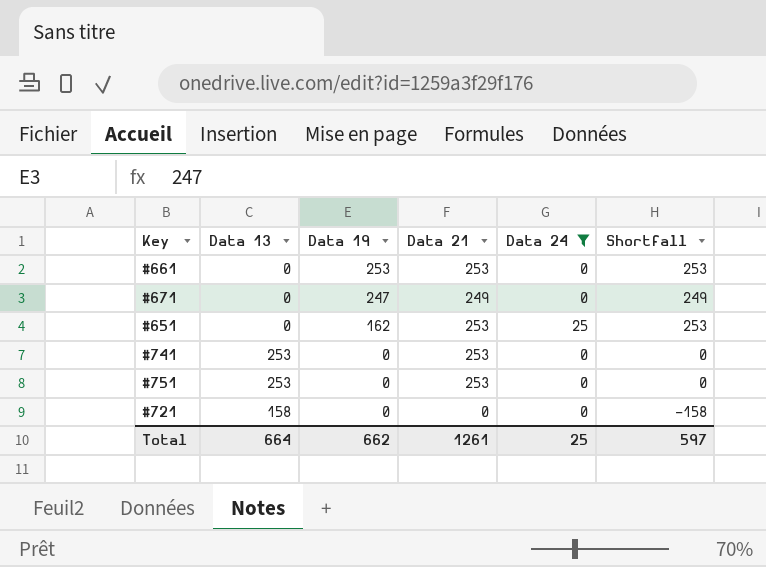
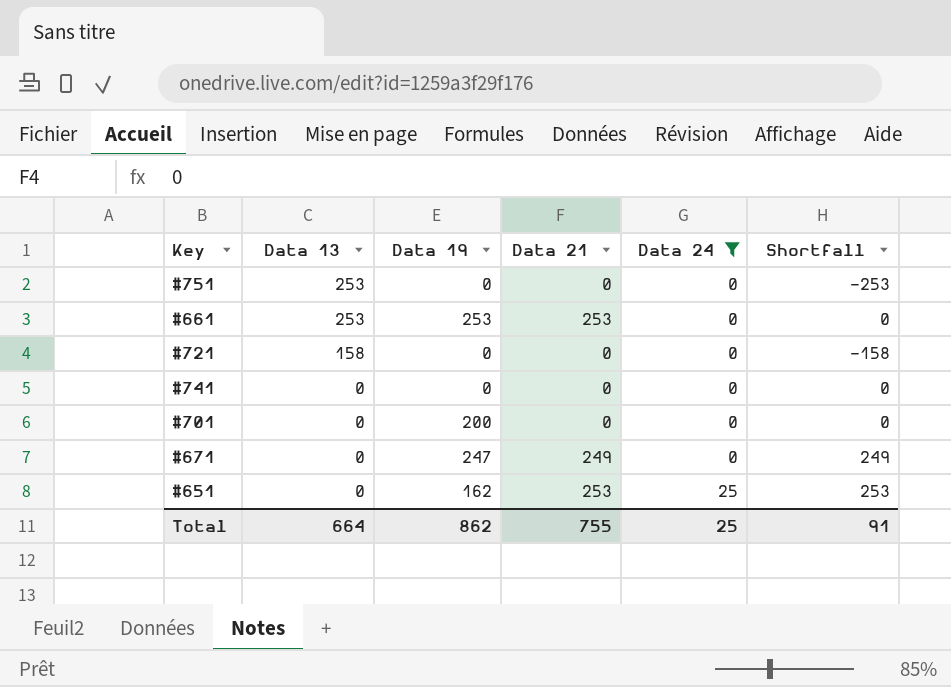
row order: Data 19 descending -> Data 13 descending
#751 | Data 21: 253 -> 0
#751 | Shortfall: 0 -> -253
#661 | Data 13: 0 -> 253
#661 | Shortfall: 253 -> 0
#741 | Data 13: 253 -> 0
#741 | Data 21: 253 -> 0
row #701: none -> 0 | 200 | 0 | 0 | 0
Total | Data 19: 662 -> 862
Total | Data 21: 1261 -> 755
Total | Shortfall: 597 -> 91

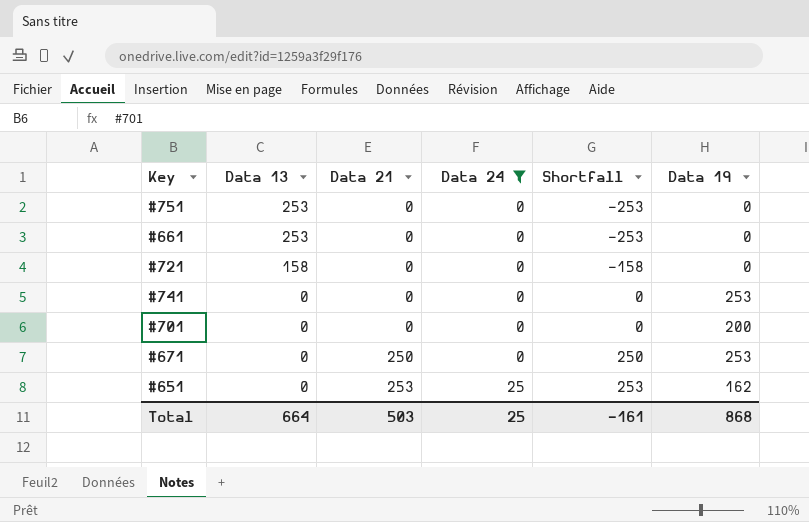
column Data 19 | position: 3 -> 6
#661 | Data 21: 253 -> 0
#661 | Shortfall: 0 -> -253
#661 | Data 19: 253 -> 0
#741 | Data 19: 0 -> 253
#671 | Data 21: 249 -> 250
#671 | Shortfall: 249 -> 250
#671 | Data 19: 247 -> 253
Total | Data 21: 755 -> 503
Total | Shortfall: 91 -> -161
Total | Data 19: 862 -> 868

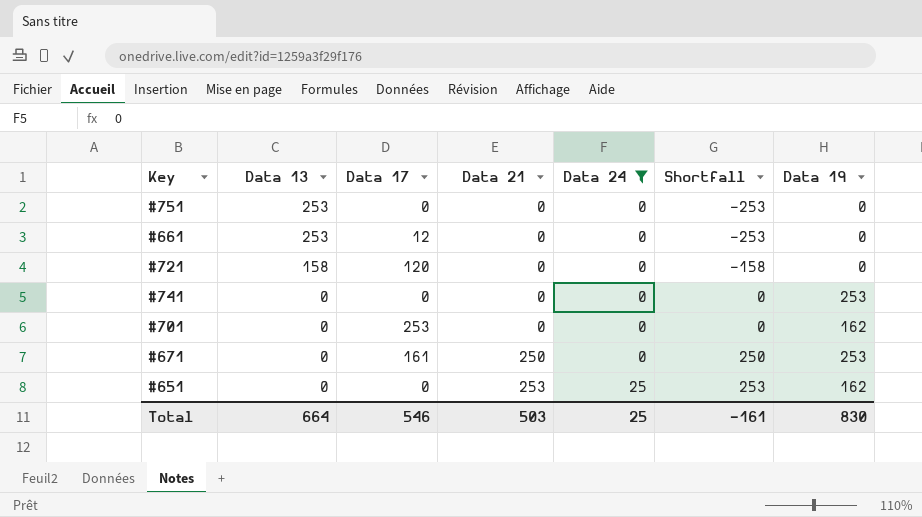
column Data 17 | position: none -> 3
#701 | Data 19: 200 -> 162
Total | Data 19: 868 -> 830

